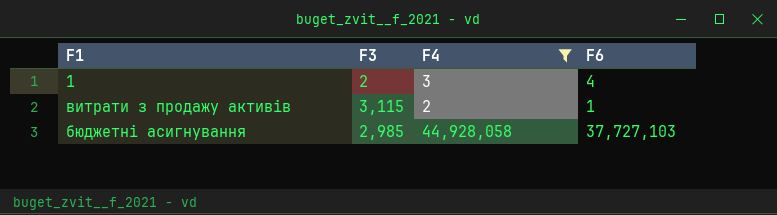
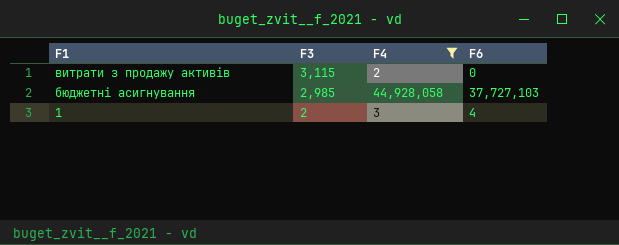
row order: none -> F1 descending
витрати з продажу активів | F6: 1 -> 0

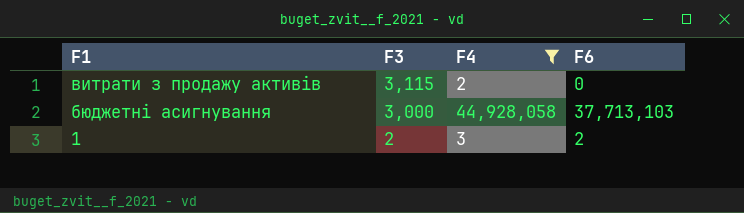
бюджетні асигнування | F3: 2,985 -> 3,000
бюджетні асигнування | F6: 37,727,103 -> 37,713,103
1 | F6: 4 -> 2

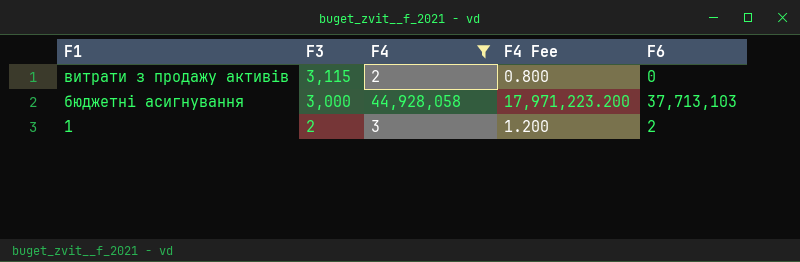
column F4 Fee | formula: none -> [F4] * 0.4

